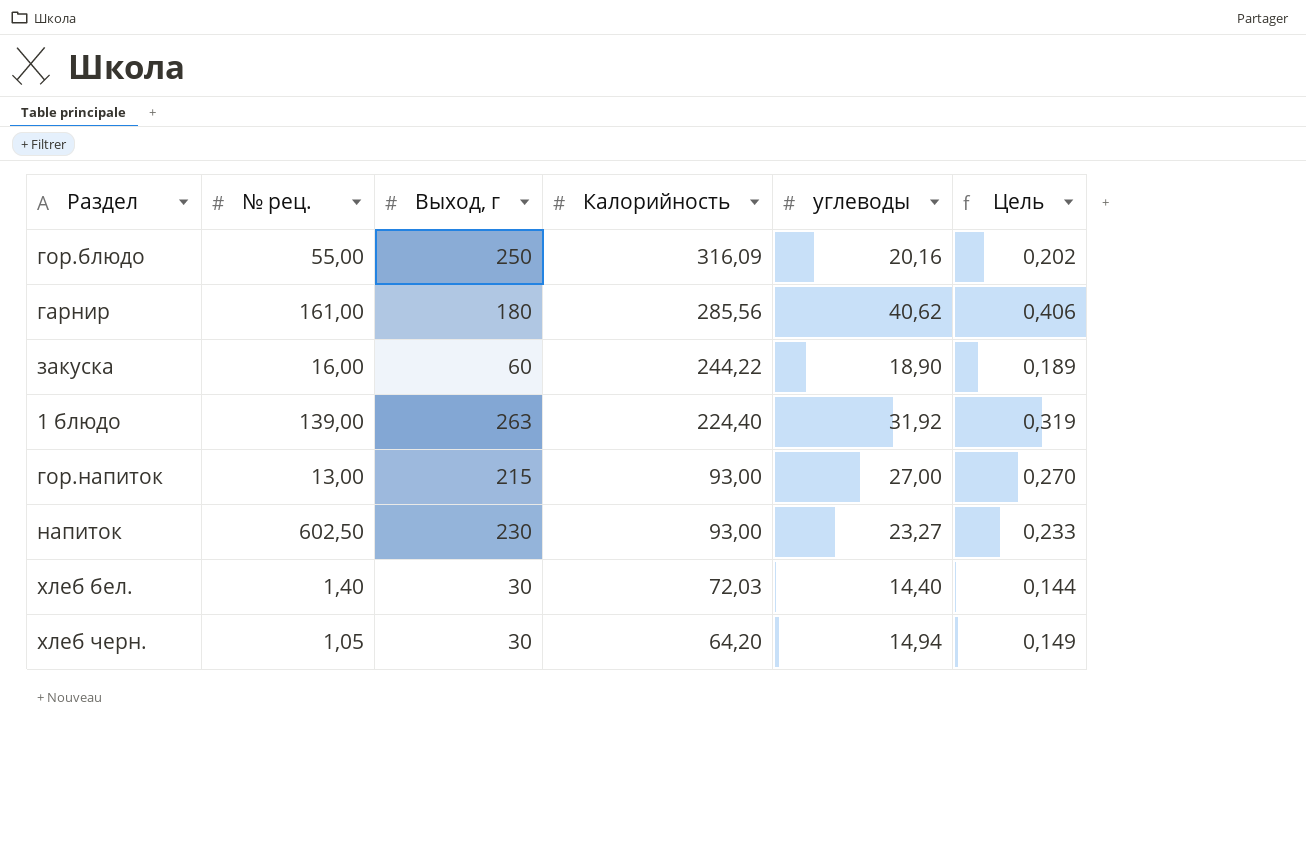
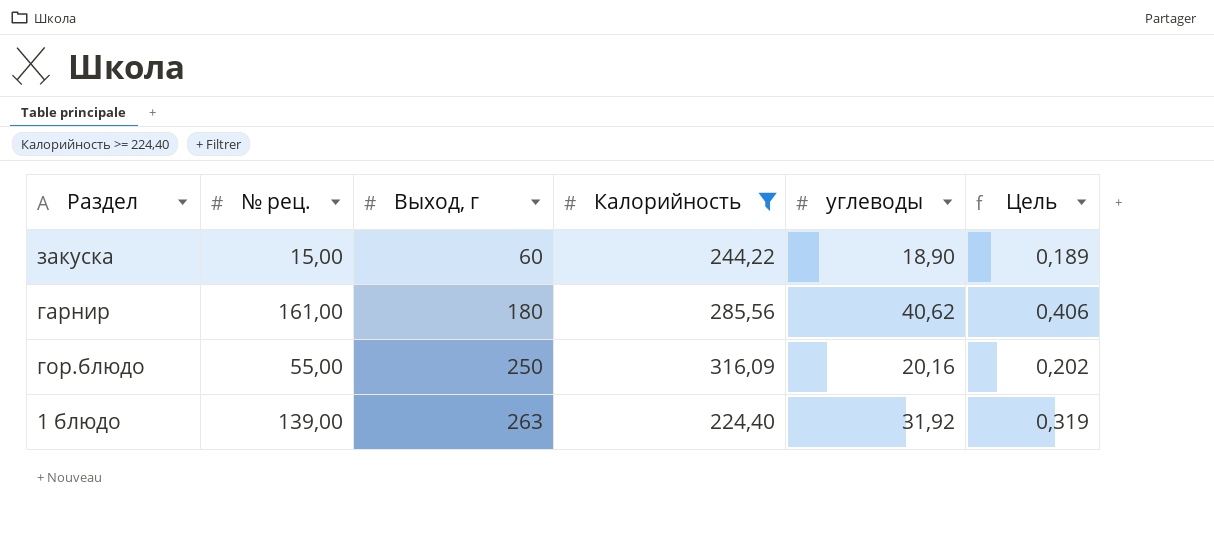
filter: none -> Калорийность >= 224,40
row order: Калорийность descending -> Выход, г ascending
закуска | № рец.: 16,00 -> 15,00

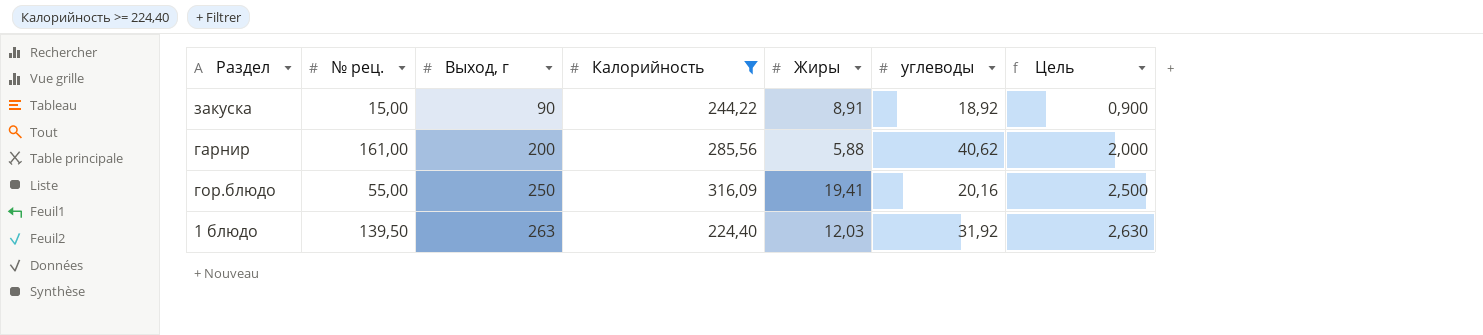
column Жиры | position: none -> 5
column Цель | formula: [углеводы] * 0,01 -> [Выход, г] * 0,01
закуска | Выход, г: 60 -> 90
закуска | углеводы: 18,90 -> 18,92
гарнир | Выход, г: 180 -> 200
1 блюдо | № рец.: 139,00 -> 139,50

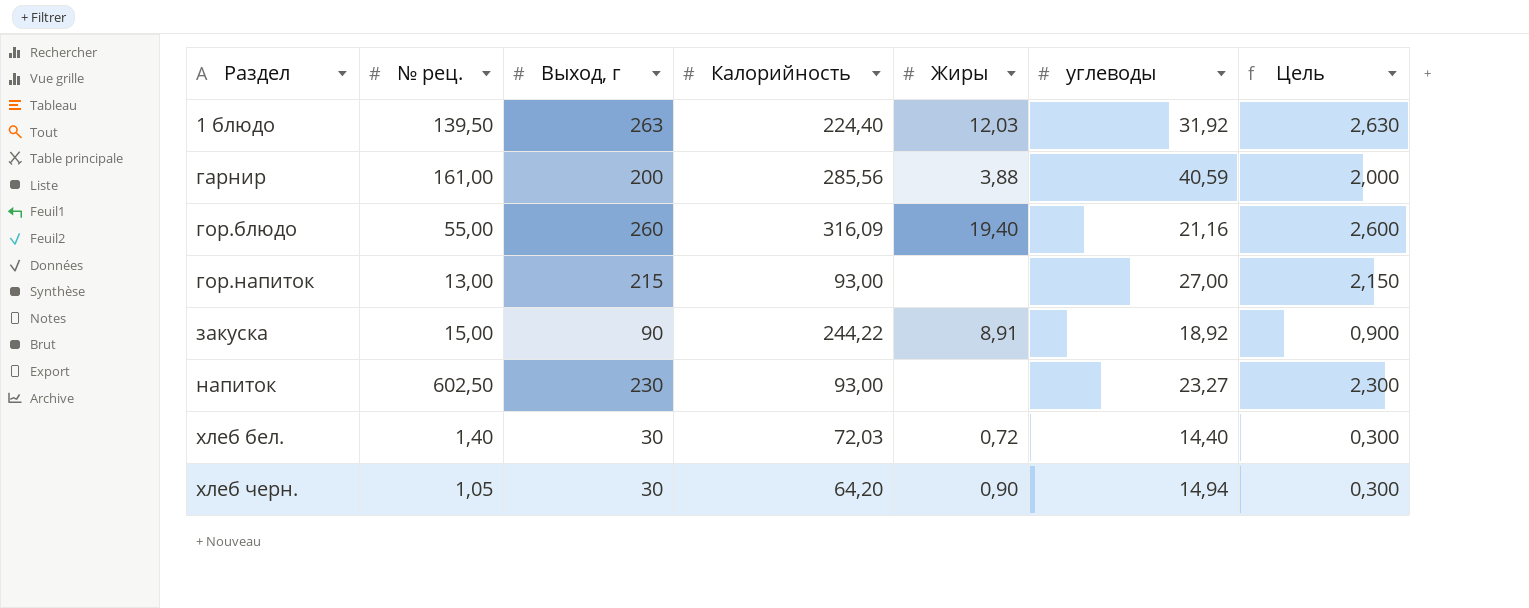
filter: Калорийность >= 224,40 -> none
row order: Выход, г ascending -> Раздел ascending
гарнир | Жиры: 5,88 -> 3,88
гарнир | углеводы: 40,62 -> 40,59
гор.блюдо | Выход, г: 250 -> 260
гор.блюдо | Жиры: 19,41 -> 19,40
гор.блюдо | углеводы: 20,16 -> 21,16
гор.блюдо | Цель: 2,500 -> 2,600

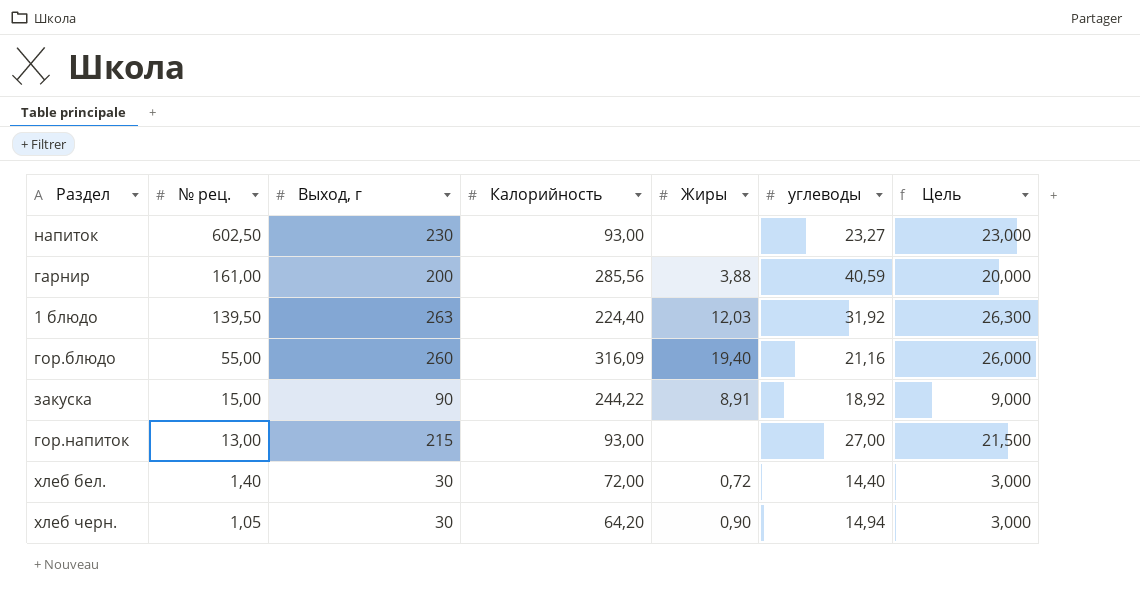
row order: Раздел ascending -> № рец. descending
column Цель | formula: [Выход, г] * 0,01 -> [Выход, г] * 0,1
хлеб бел. | Калорийность: 72,03 -> 72,00

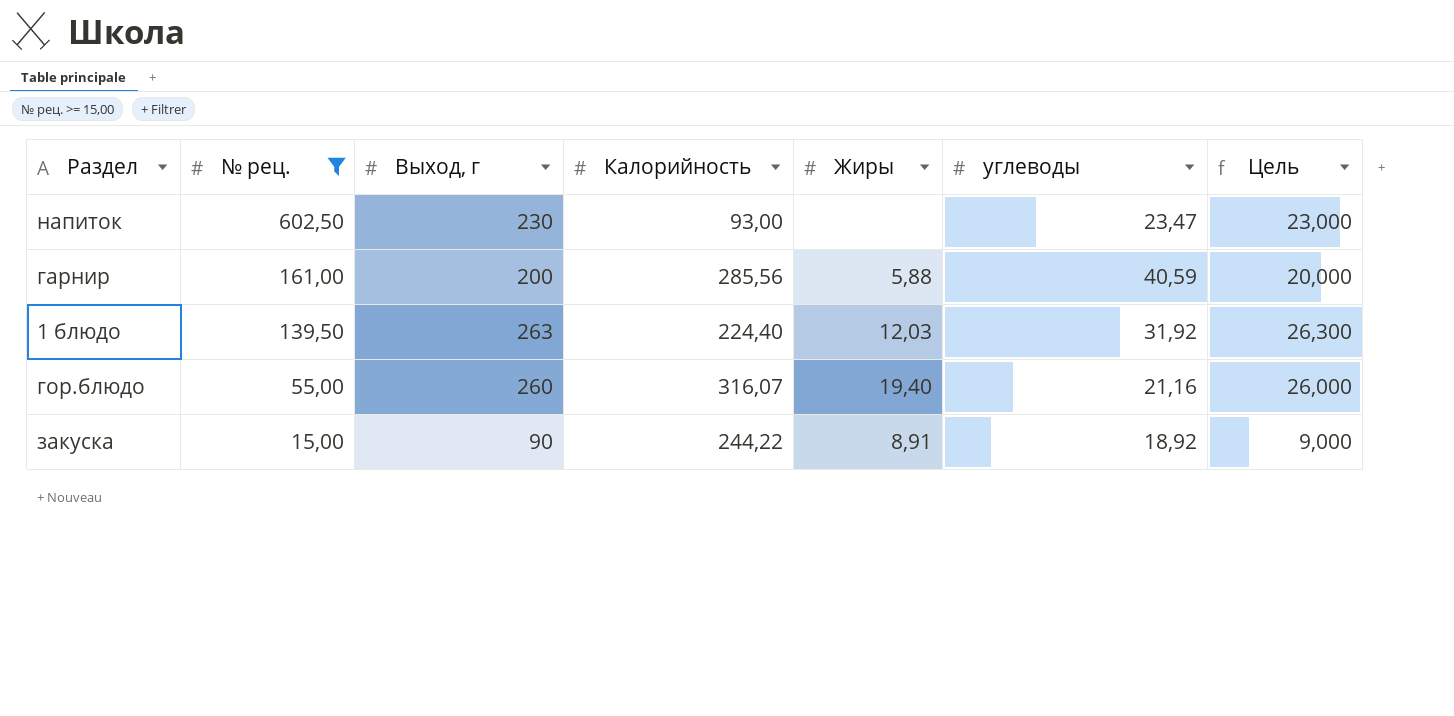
filter: none -> № рец. >= 15,00
напиток | углеводы: 23,27 -> 23,47
гарнир | Жиры: 3,88 -> 5,88
гор.блюдо | Калорийность: 316,09 -> 316,07

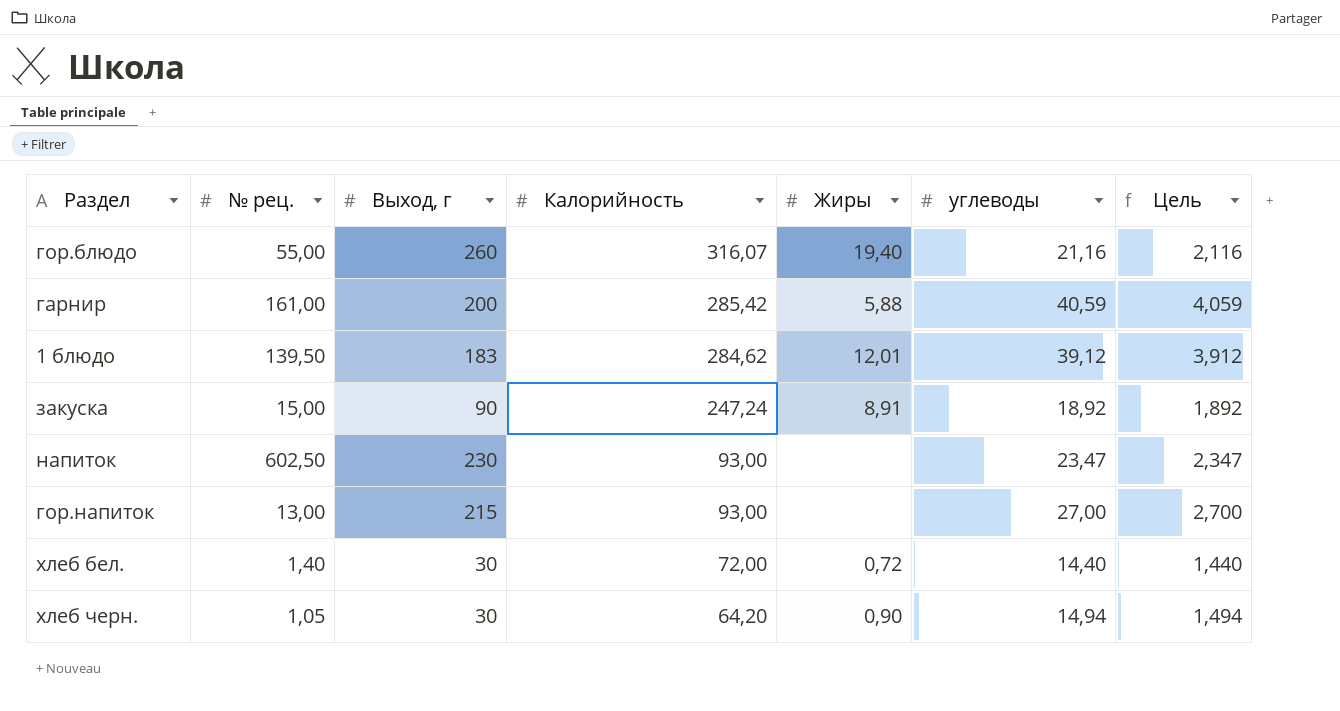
filter: № рец. >= 15,00 -> none
row order: № рец. descending -> Калорийность descending
column Цель | formula: [Выход, г] * 0,1 -> [углеводы] * 0,1
гарнир | Калорийность: 285,56 -> 285,42
1 блюдо | Выход, г: 263 -> 183
1 блюдо | Калорийность: 224,40 -> 284,62
1 блюдо | Жиры: 12,03 -> 12,01
1 блюдо | углеводы: 31,92 -> 39,12
закуска | Калорийность: 244,22 -> 247,24

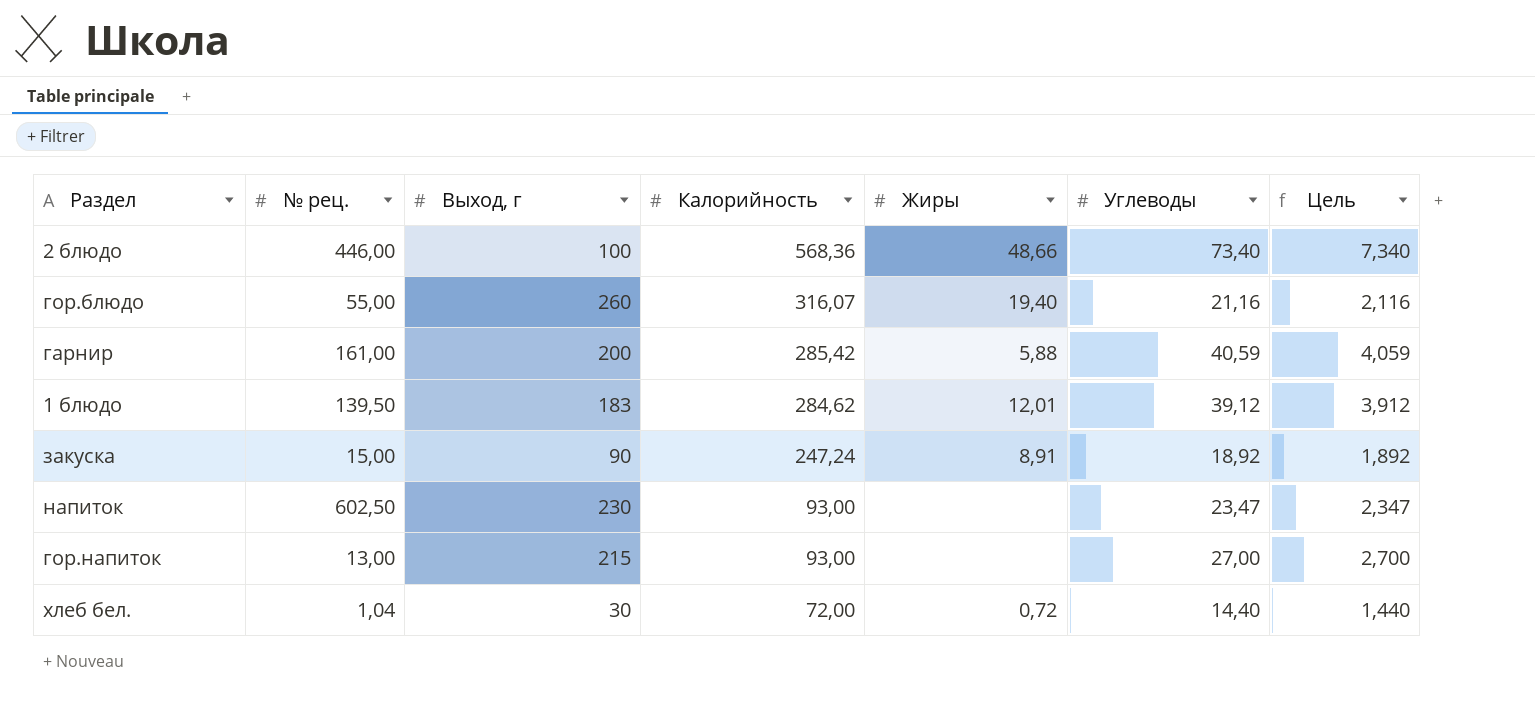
column name: углеводы -> Углеводы
row хлеб черн.: 1,05 | 30 | 64,20 | 0,90 | 14,94 | 1,494 -> none
row 2 блюдо: none -> 446,00 | 100 | 568,36 | 48,66 | 73,40 | 7,340
хлеб бел. | № рец.: 1,40 -> 1,04

